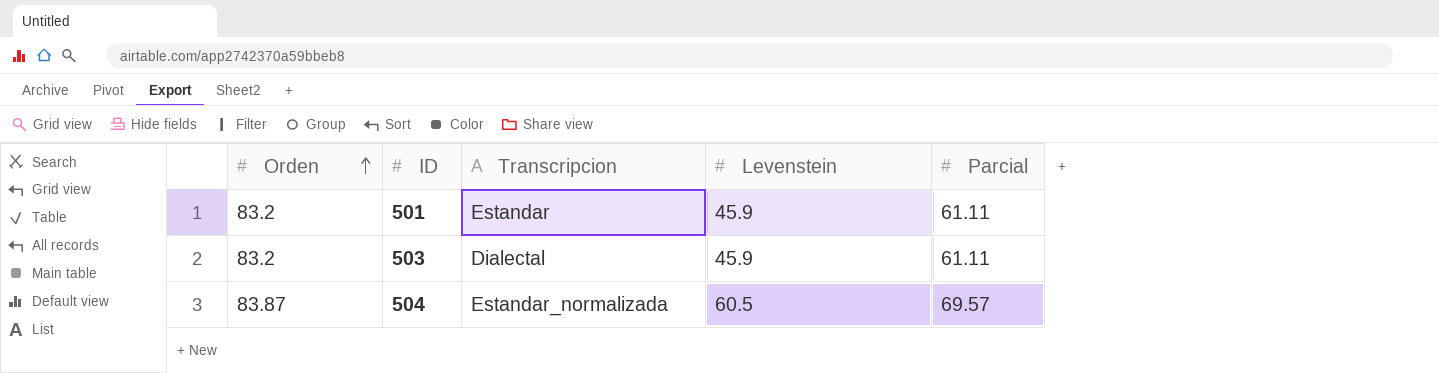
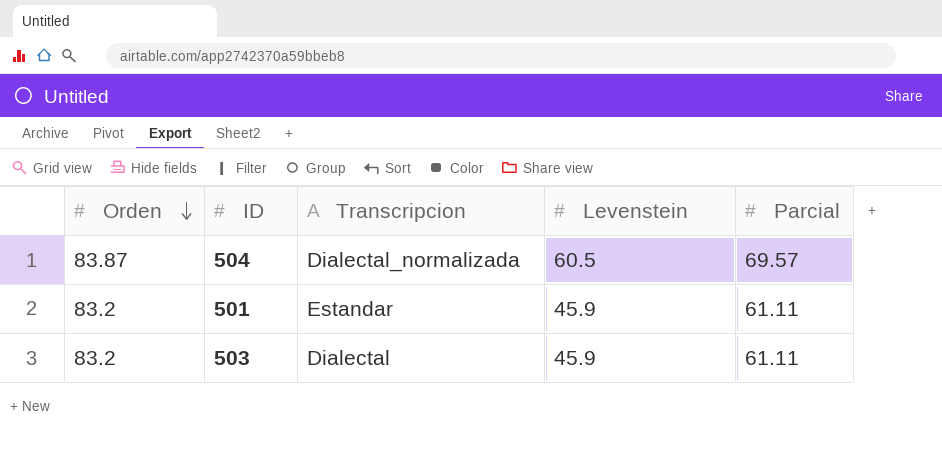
row order: Orden ascending -> Orden descending
504 | Transcripcion: Estandar_normalizada -> Dialectal_normalizada

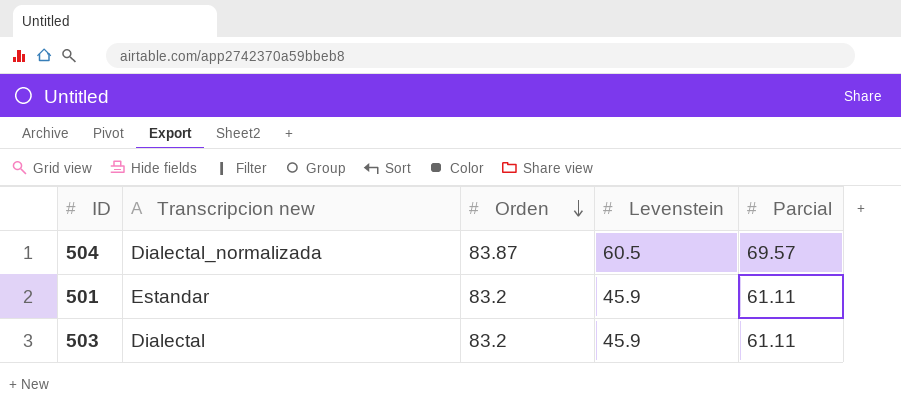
column name: Transcripcion -> Transcripcion new
column Orden | position: 1 -> 3

